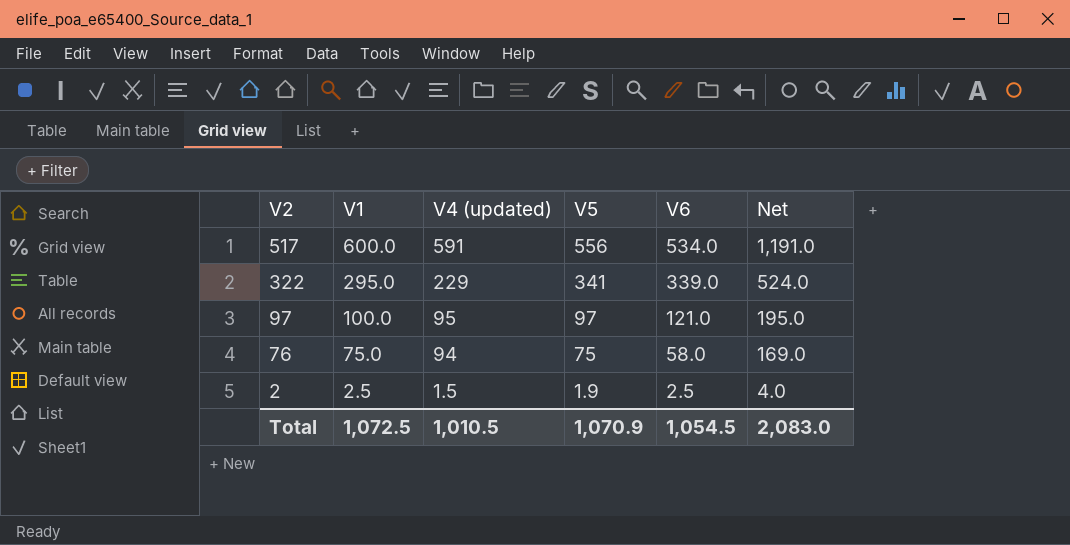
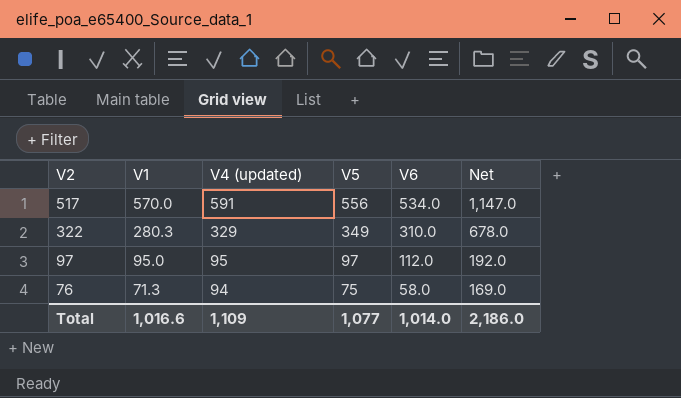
column Net | formula: [V1] + [V4 (updated)] -> [V4 (updated)] + [V5]
row 2: 2.5 | 1.5 | 1.9 | 2.5 | 4.0 -> none
517 | V1: 600.0 -> 570.0
322 | V1: 295.0 -> 280.3
322 | V4 (updated): 229 -> 329
322 | V5: 341 -> 349
322 | V6: 339.0 -> 310.0
97 | V1: 100.0 -> 95.0
97 | V6: 121.0 -> 112.0
76 | V1: 75.0 -> 71.3
Total | V1: 1,072.5 -> 1,016.6
Total | V4 (updated): 1,010.5 -> 1,109
Total | V5: 1,070.9 -> 1,077
Total | V6: 1,054.5 -> 1,014.0
Total | Net: 2,083.0 -> 2,186.0

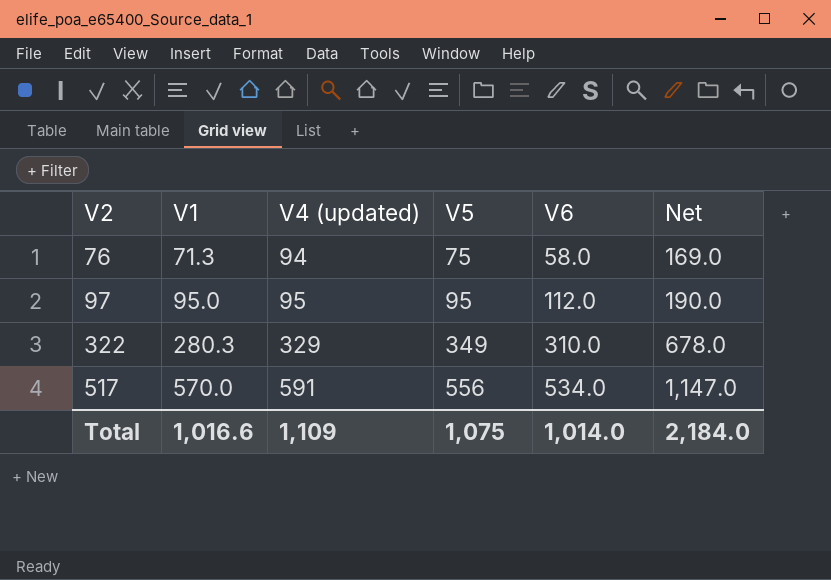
row order: V2 descending -> V2 ascending
97 | V5: 97 -> 95
97 | Net: 192.0 -> 190.0
Total | V5: 1,077 -> 1,075
Total | Net: 2,186.0 -> 2,184.0

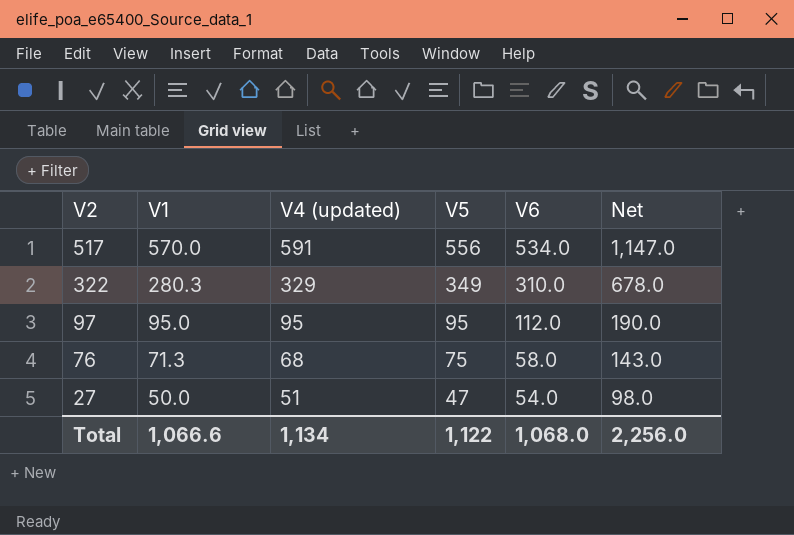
row order: V2 ascending -> V2 descending
76 | V4 (updated): 94 -> 68
76 | Net: 169.0 -> 143.0
row 27: none -> 50.0 | 51 | 47 | 54.0 | 98.0
Total | V1: 1,016.6 -> 1,066.6
Total | V4 (updated): 1,109 -> 1,134
Total | V5: 1,075 -> 1,122
Total | V6: 1,014.0 -> 1,068.0
Total | Net: 2,184.0 -> 2,256.0

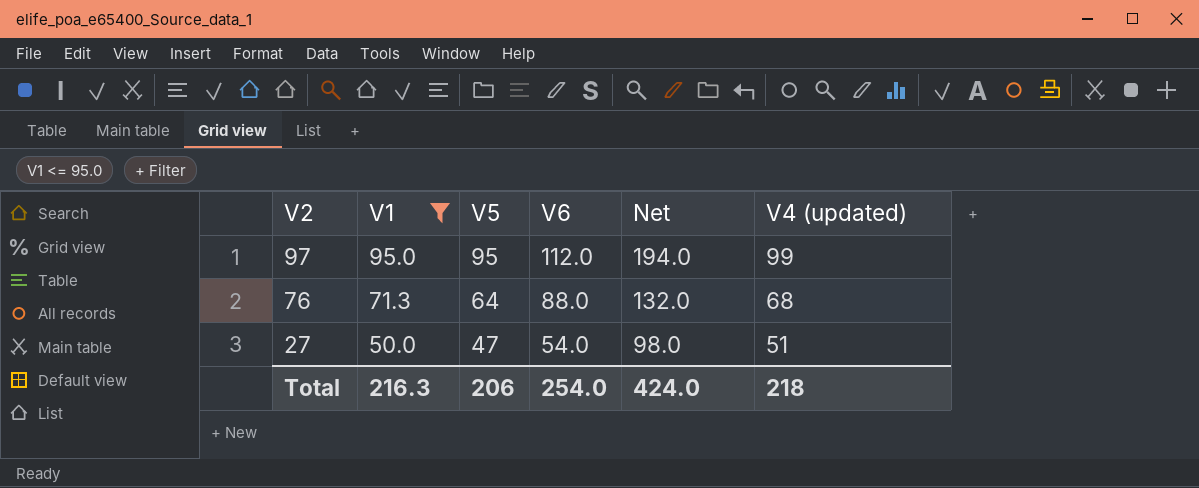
filter: none -> V1 <= 95.0
column V4 (updated) | position: 3 -> 6
97 | Net: 190.0 -> 194.0
97 | V4 (updated): 95 -> 99
76 | V5: 75 -> 64
76 | V6: 58.0 -> 88.0
76 | Net: 143.0 -> 132.0
Total | V1: 1,066.6 -> 216.3
Total | V5: 1,122 -> 206
Total | V6: 1,068.0 -> 254.0
Total | Net: 2,256.0 -> 424.0
Total | V4 (updated): 1,134 -> 218

